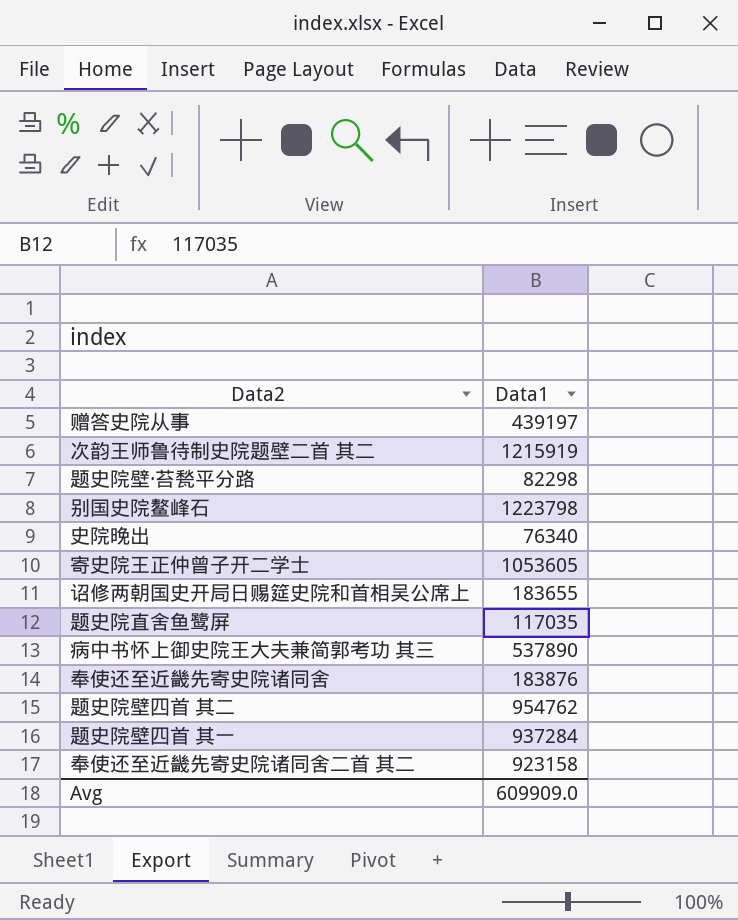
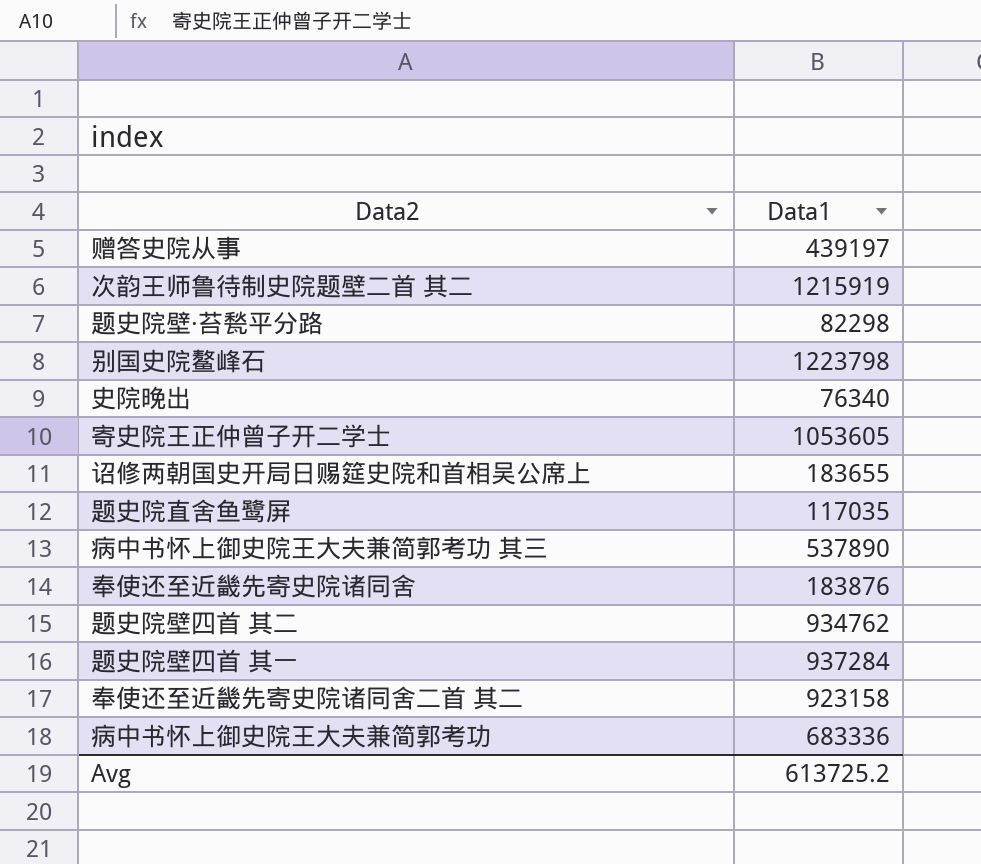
题史院壁四首 其二 | Data1: 954762 -> 934762
row 病中书怀上御史院王大夫兼简郭考功: none -> 683336
Avg | Data1: 609909.0 -> 613725.2

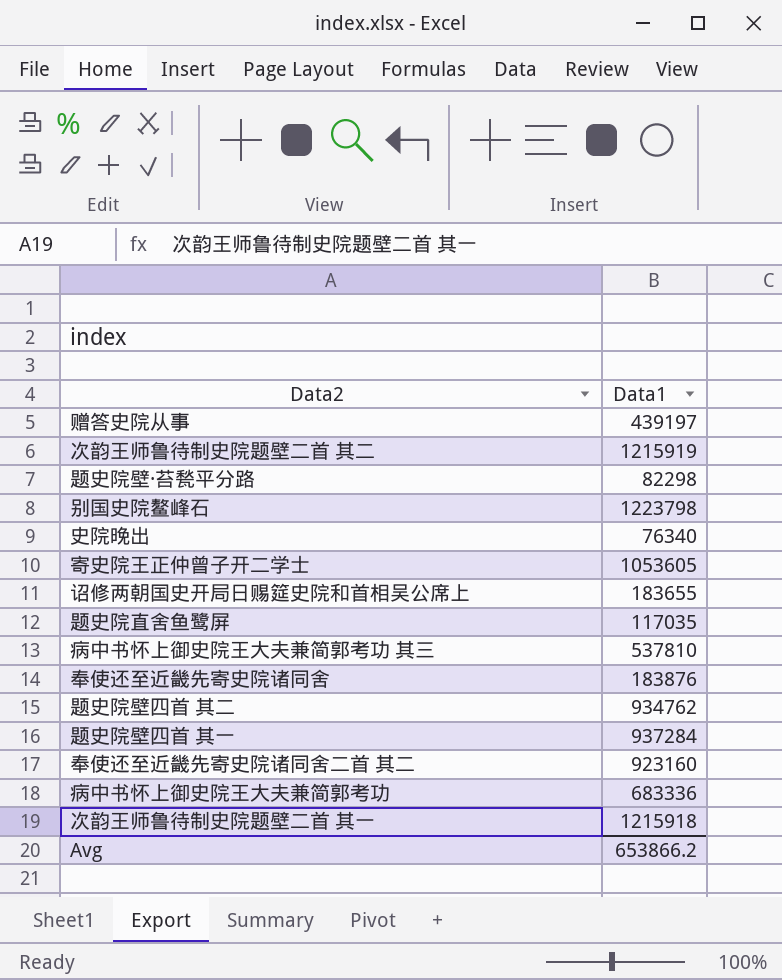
病中书怀上御史院王大夫兼简郭考功 其三 | Data1: 537890 -> 537810
奉使还至近畿先寄史院诸同舍二首 其二 | Data1: 923158 -> 923160
row 次韵王师鲁待制史院题壁二首 其一: none -> 1215918
Avg | Data1: 613725.2 -> 653866.2

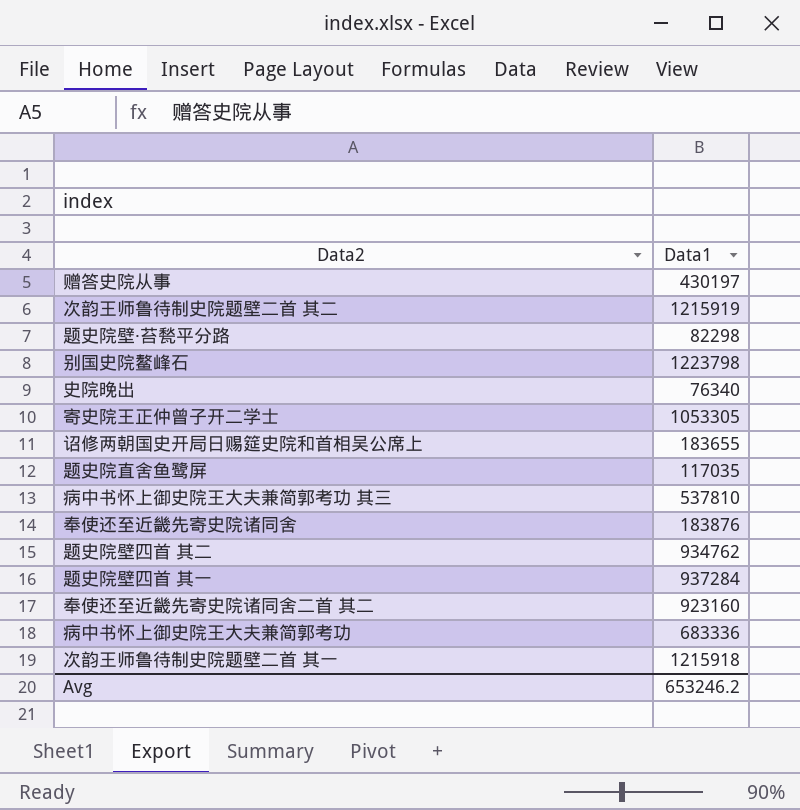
赠答史院从事 | Data1: 439197 -> 430197
寄史院王正仲曾子开二学士 | Data1: 1053605 -> 1053305
Avg | Data1: 653866.2 -> 653246.2

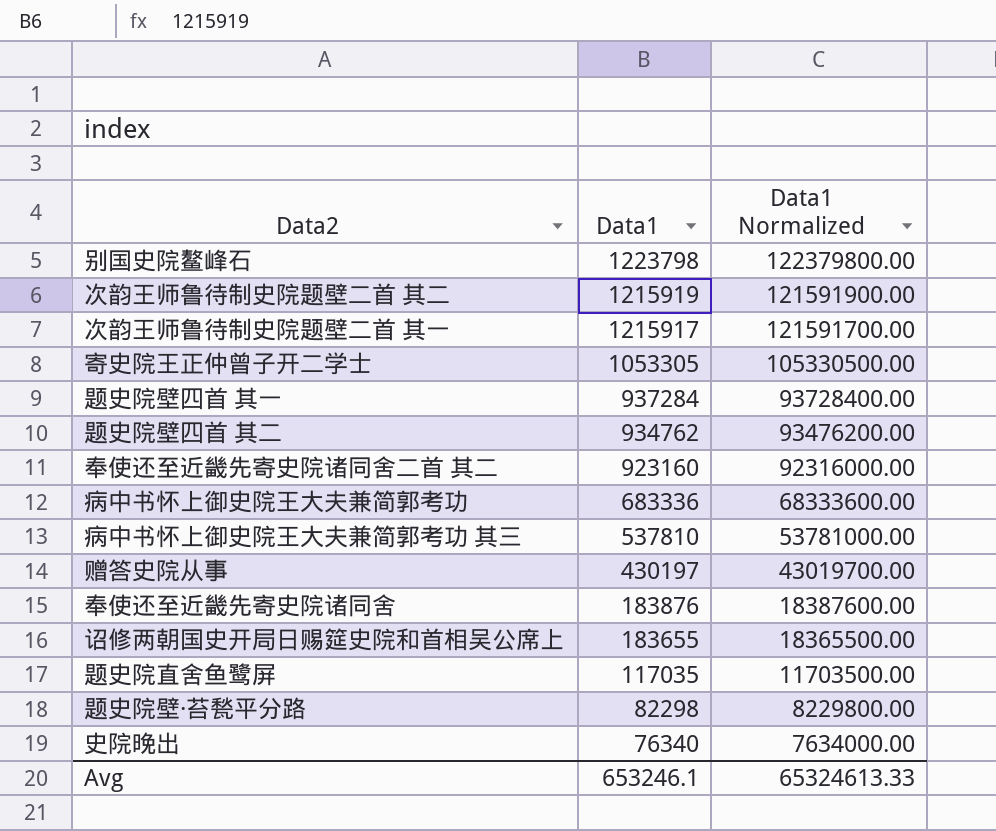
row order: none -> Data1 descending
column Data1 Normalized | formula: none -> [Data1] * 100
次韵王师鲁待制史院题壁二首 其一 | Data1: 1215918 -> 1215917
Avg | Data1: 653246.2 -> 653246.1

